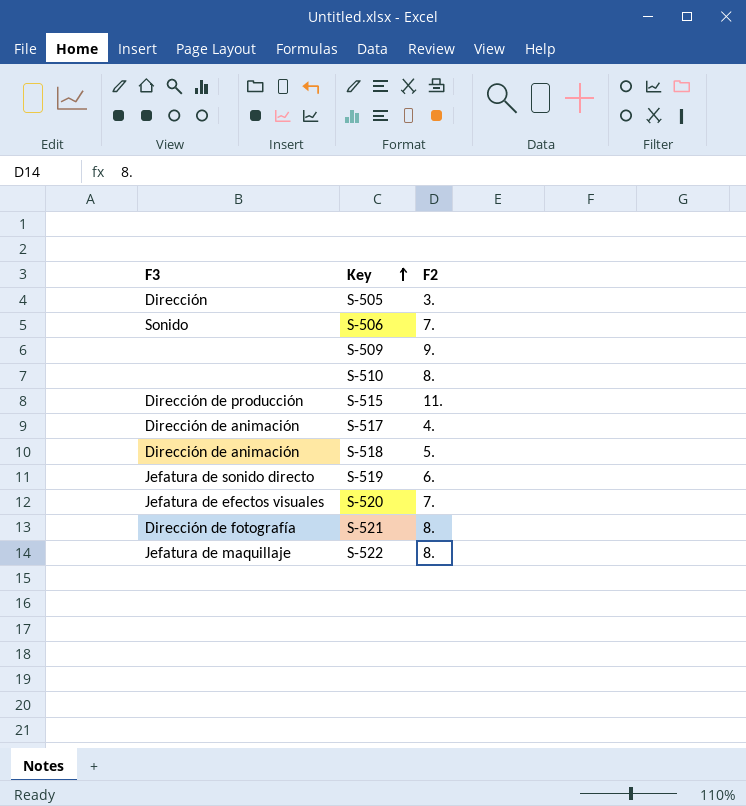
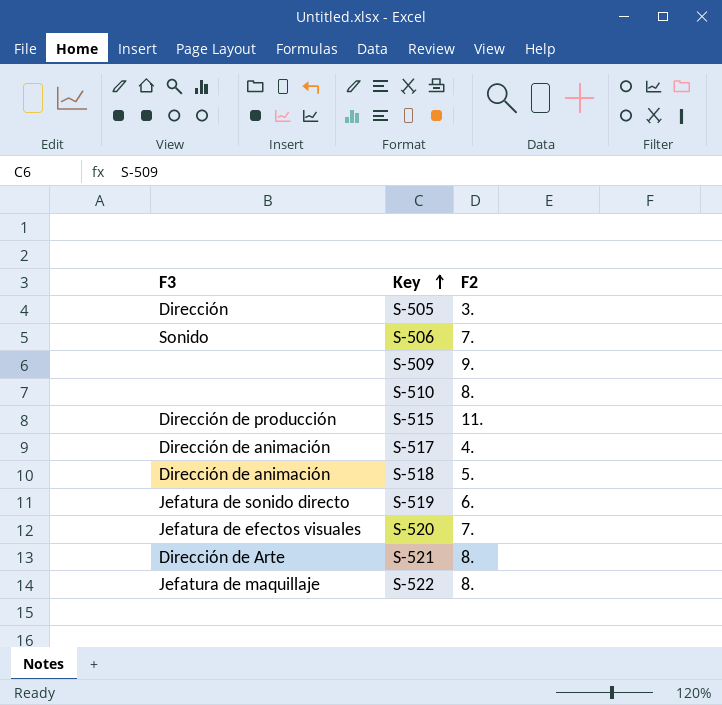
S-521 | F3: Dirección de fotografía -> Dirección de Arte

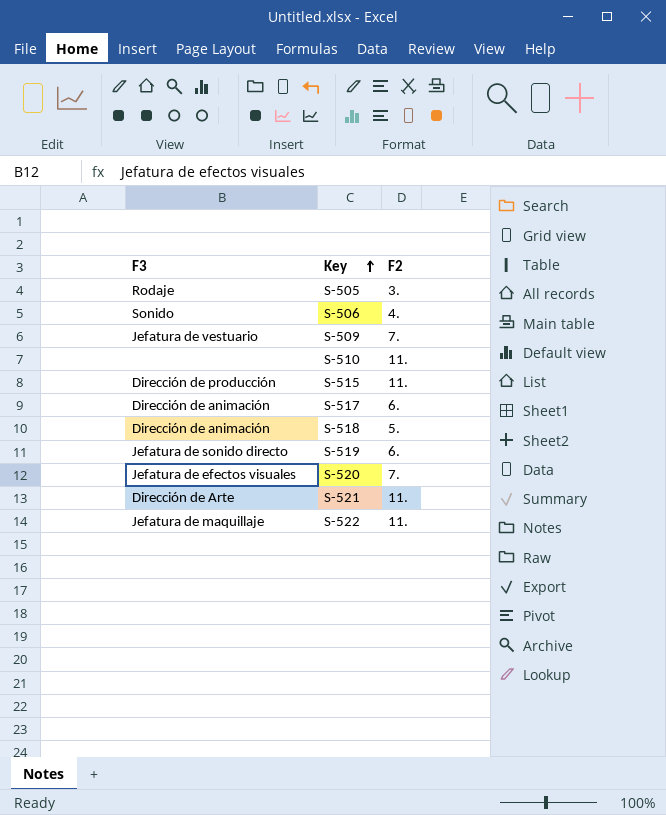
S-505 | F3: Dirección -> Rodaje
S-506 | F2: 7. -> 4.
S-509 | F3: none -> Jefatura de vestuario
S-509 | F2: 9. -> 7.
S-510 | F2: 8. -> 11.
S-517 | F2: 4. -> 6.
S-521 | F2: 8. -> 11.
S-522 | F2: 8. -> 11.

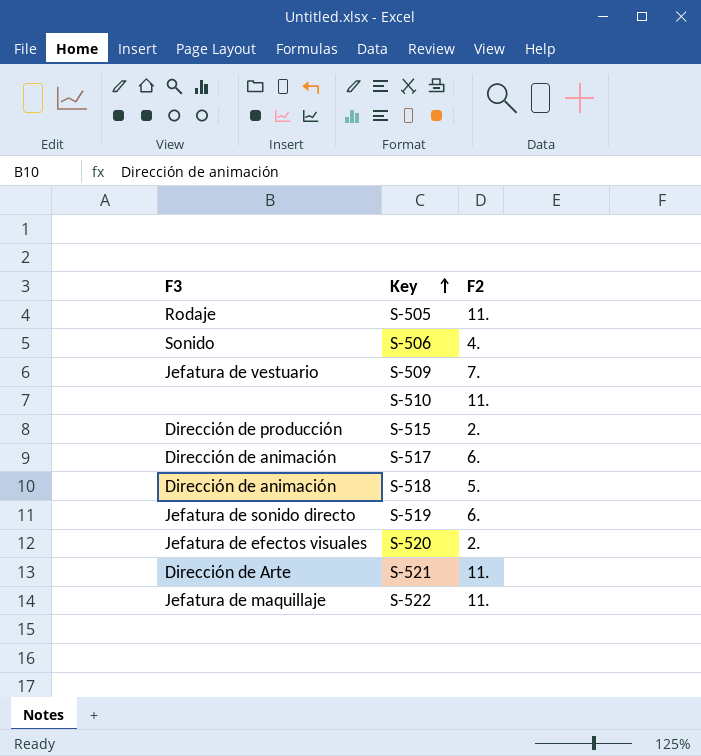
S-505 | F2: 3. -> 11.
S-515 | F2: 11. -> 2.
S-520 | F2: 7. -> 2.

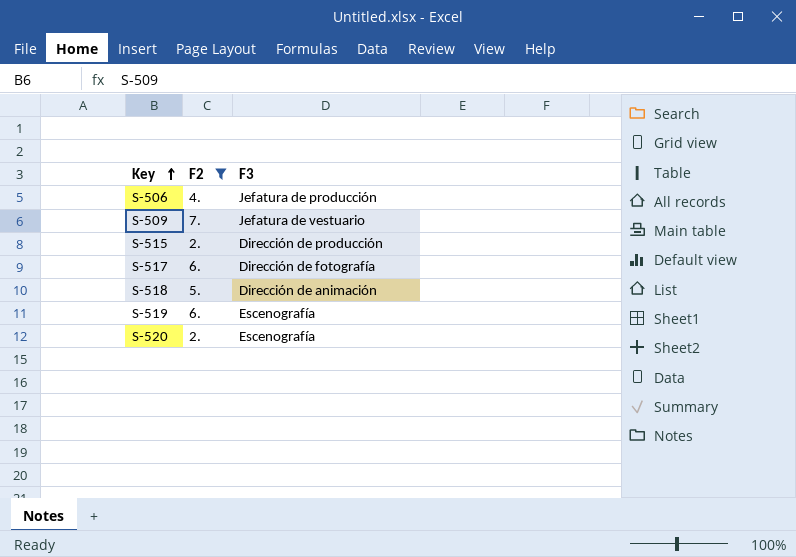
filter: none -> F2 != 11.
column F3 | position: 1 -> 3
S-506 | F3: Sonido -> Jefatura de producción
S-517 | F3: Dirección de animación -> Dirección de fotografía
S-519 | F3: Jefatura de sonido directo -> Escenografía
S-520 | F3: Jefatura de efectos visuales -> Escenografía

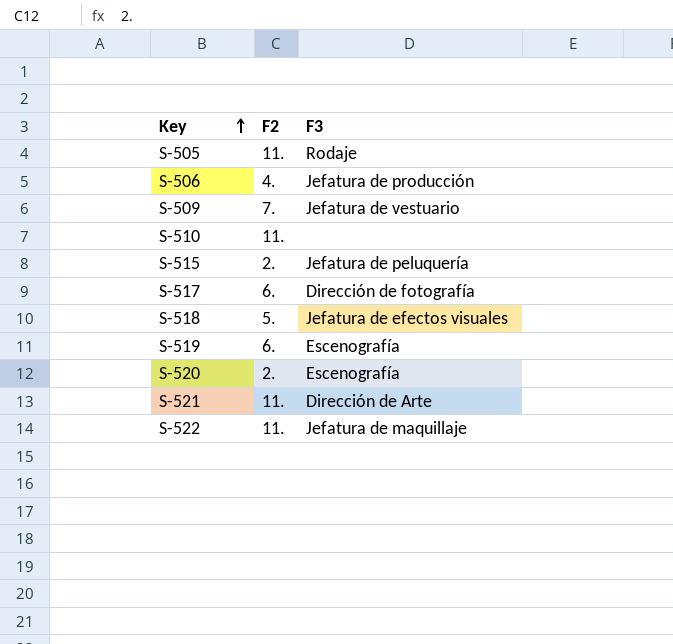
filter: F2 != 11. -> none
S-515 | F3: Dirección de producción -> Jefatura de peluquería
S-518 | F3: Dirección de animación -> Jefatura de efectos visuales

